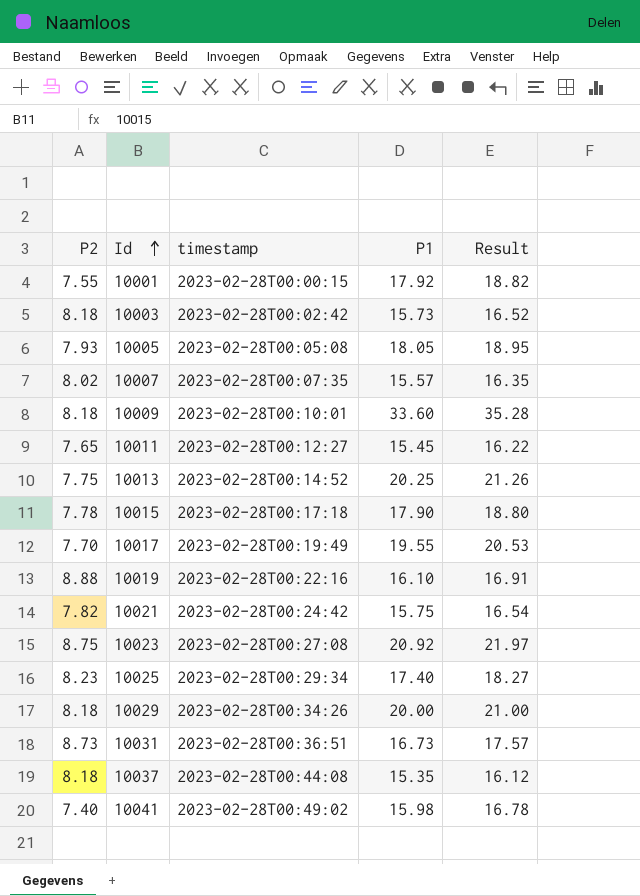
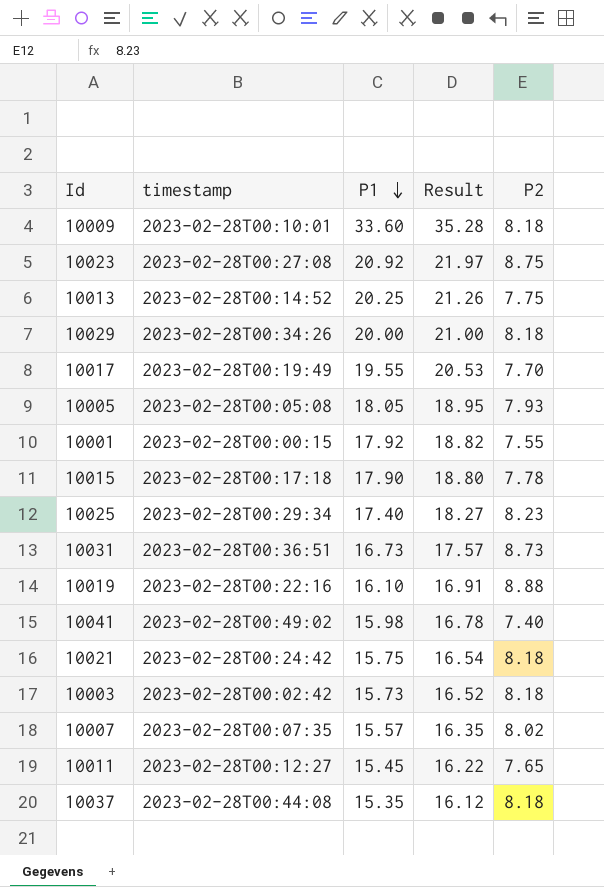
row order: Id ascending -> P1 descending
column P2 | position: 1 -> 5
10021 | P2: 7.82 -> 8.18

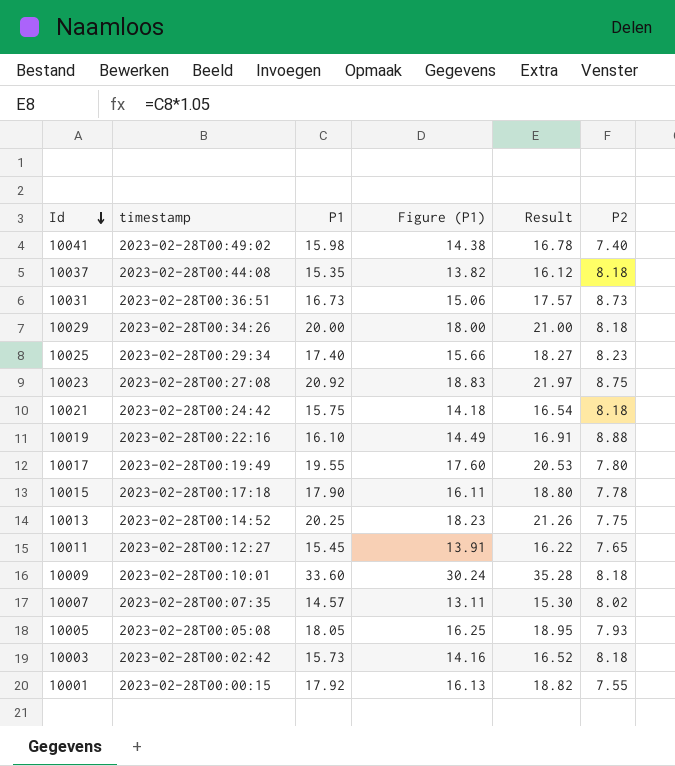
row order: P1 descending -> Id descending
column Figure (P1) | formula: none -> [P1] * 0.9
10017 | P2: 7.70 -> 7.80
10007 | P1: 15.57 -> 14.57
10007 | Result: 16.35 -> 15.30

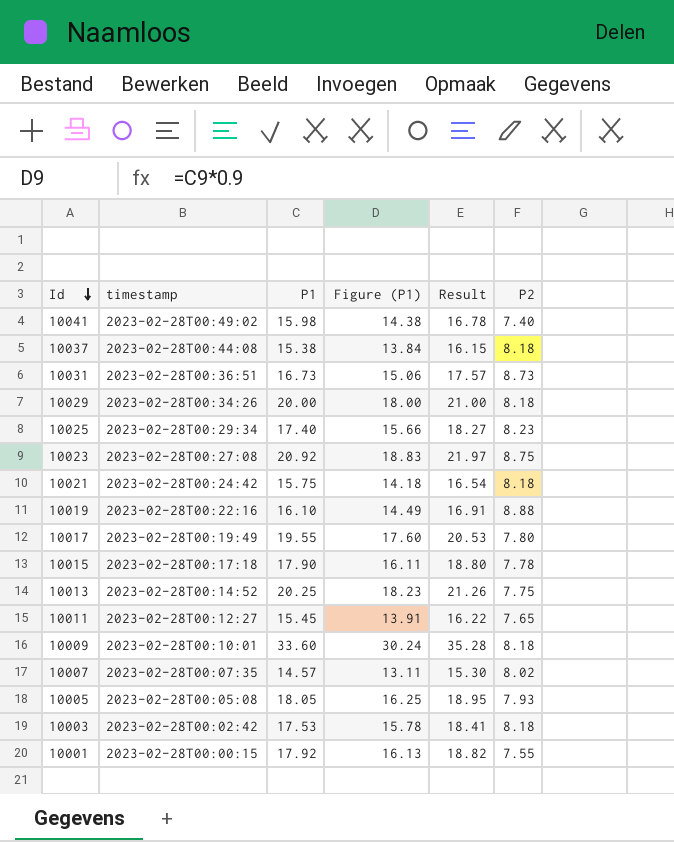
10037 | P1: 15.35 -> 15.38
10037 | Figure (P1): 13.82 -> 13.84
10037 | Result: 16.12 -> 16.15
10003 | P1: 15.73 -> 17.53
10003 | Figure (P1): 14.16 -> 15.78
10003 | Result: 16.52 -> 18.41

